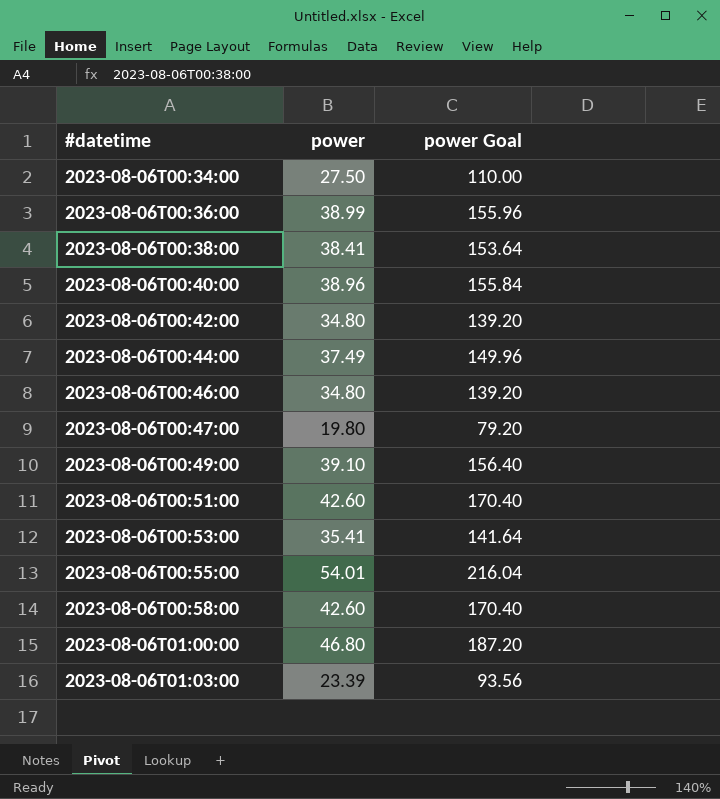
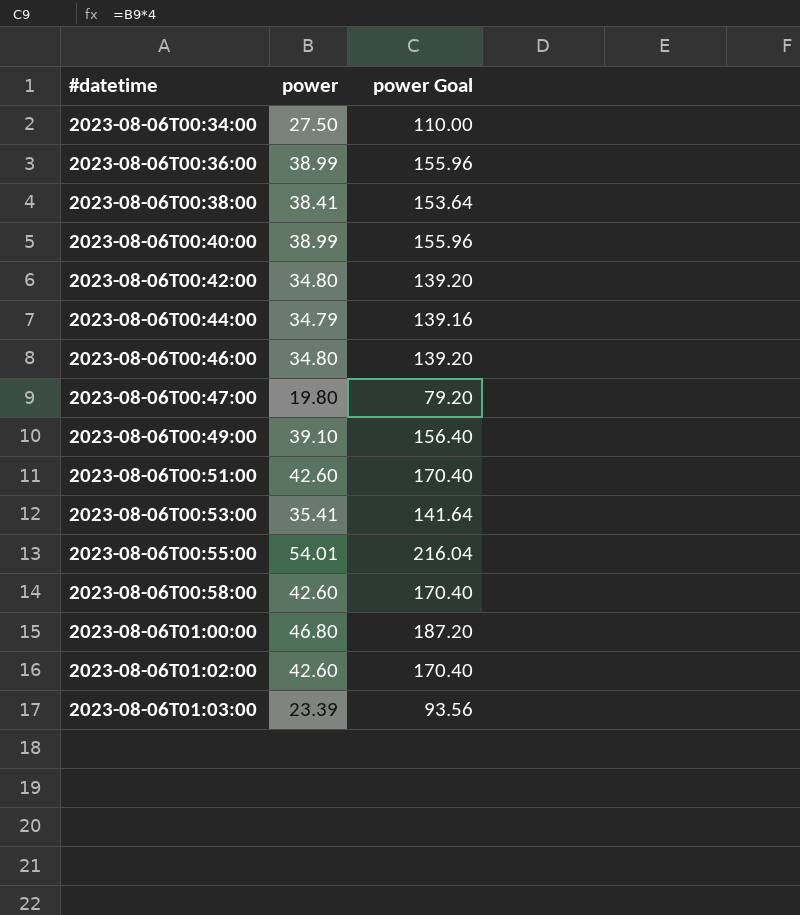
2023-08-06T00:40:00 | power: 38.96 -> 38.99
2023-08-06T00:40:00 | power Goal: 155.84 -> 155.96
2023-08-06T00:44:00 | power: 37.49 -> 34.79
2023-08-06T00:44:00 | power Goal: 149.96 -> 139.16
row 2023-08-06T01:02:00: none -> 42.60 | 170.40

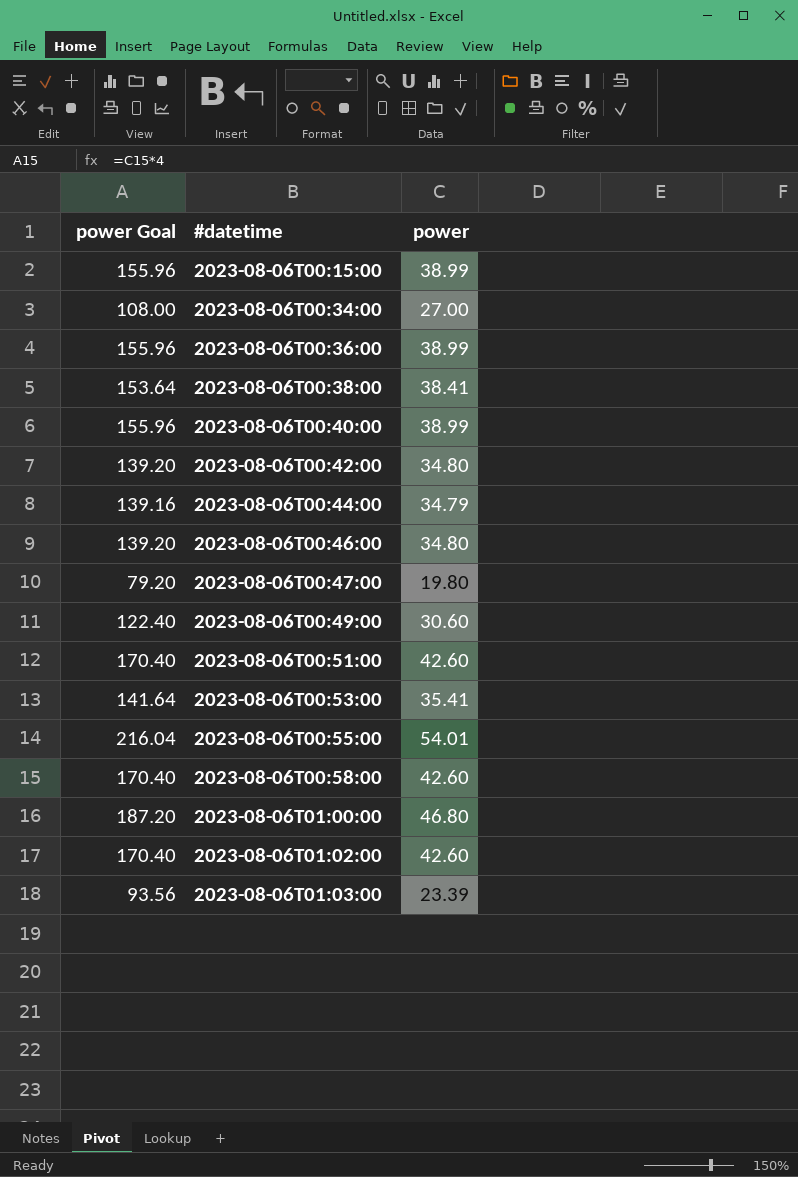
column power Goal | position: 3 -> 1
row 2023-08-06T00:15:00: none -> 155.96 | 38.99
2023-08-06T00:34:00 | power Goal: 110.00 -> 108.00
2023-08-06T00:34:00 | power: 27.50 -> 27.00
2023-08-06T00:49:00 | power Goal: 156.40 -> 122.40
2023-08-06T00:49:00 | power: 39.10 -> 30.60

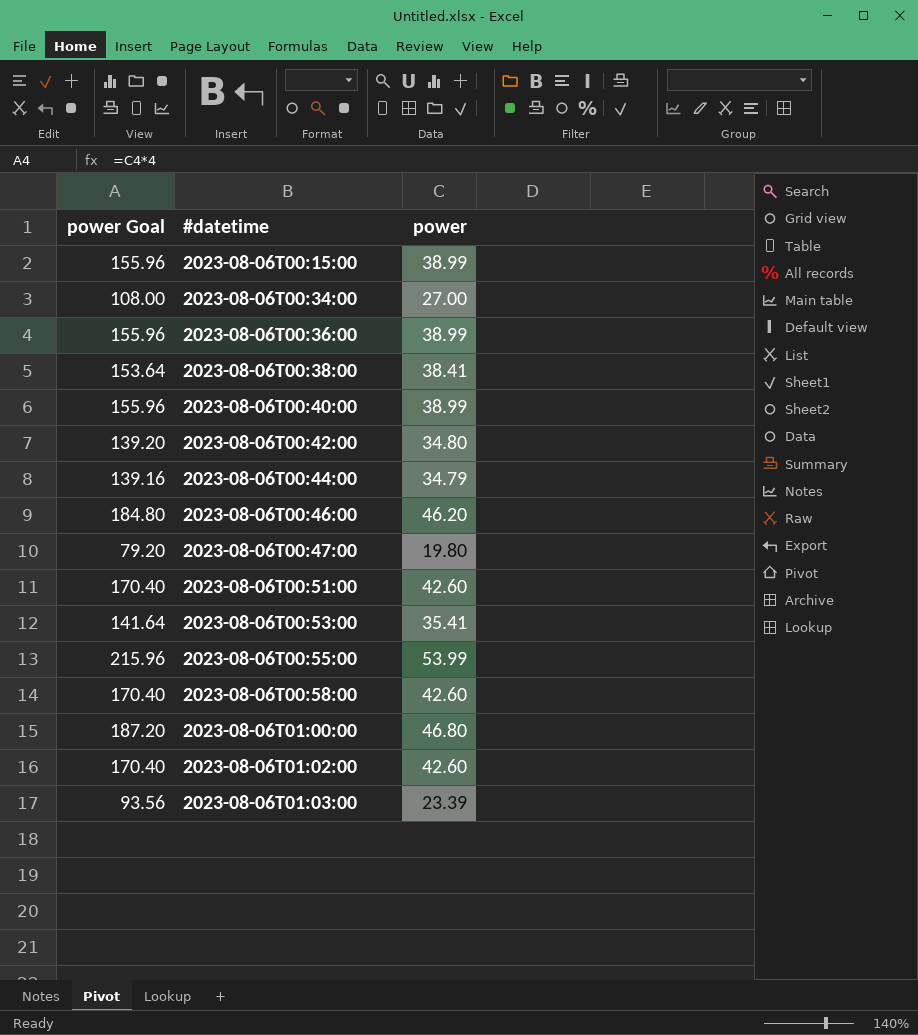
row 2023-08-06T00:49:00: 122.40 | 30.60 -> none
2023-08-06T00:46:00 | power Goal: 139.20 -> 184.80
2023-08-06T00:46:00 | power: 34.80 -> 46.20
2023-08-06T00:55:00 | power Goal: 216.04 -> 215.96
2023-08-06T00:55:00 | power: 54.01 -> 53.99

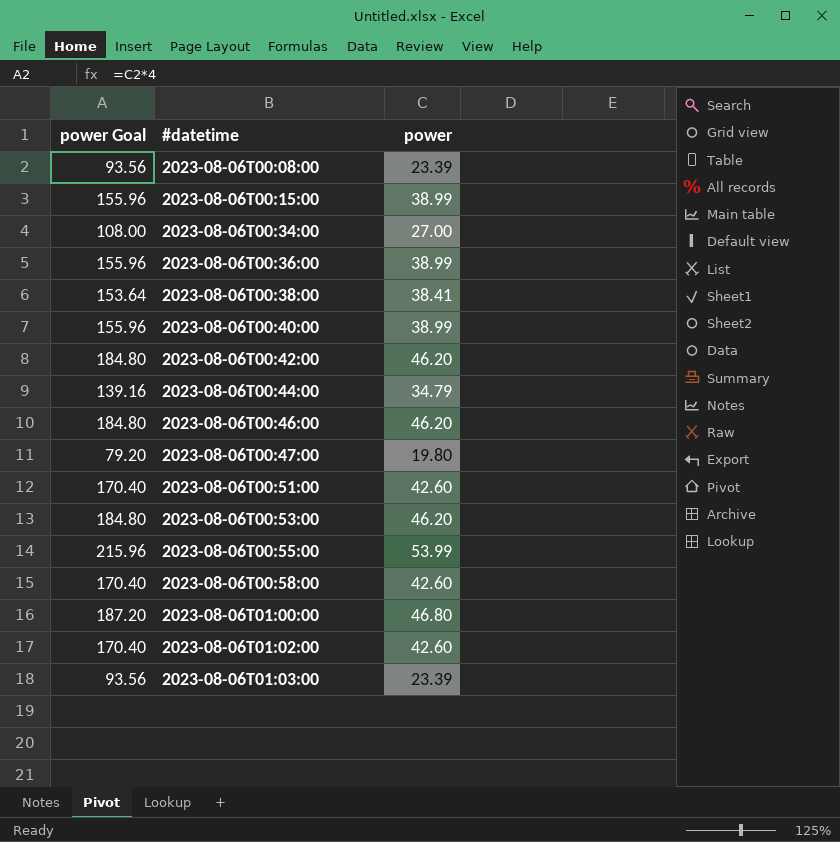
row 2023-08-06T00:08:00: none -> 93.56 | 23.39
2023-08-06T00:42:00 | power Goal: 139.20 -> 184.80
2023-08-06T00:42:00 | power: 34.80 -> 46.20
2023-08-06T00:53:00 | power Goal: 141.64 -> 184.80
2023-08-06T00:53:00 | power: 35.41 -> 46.20

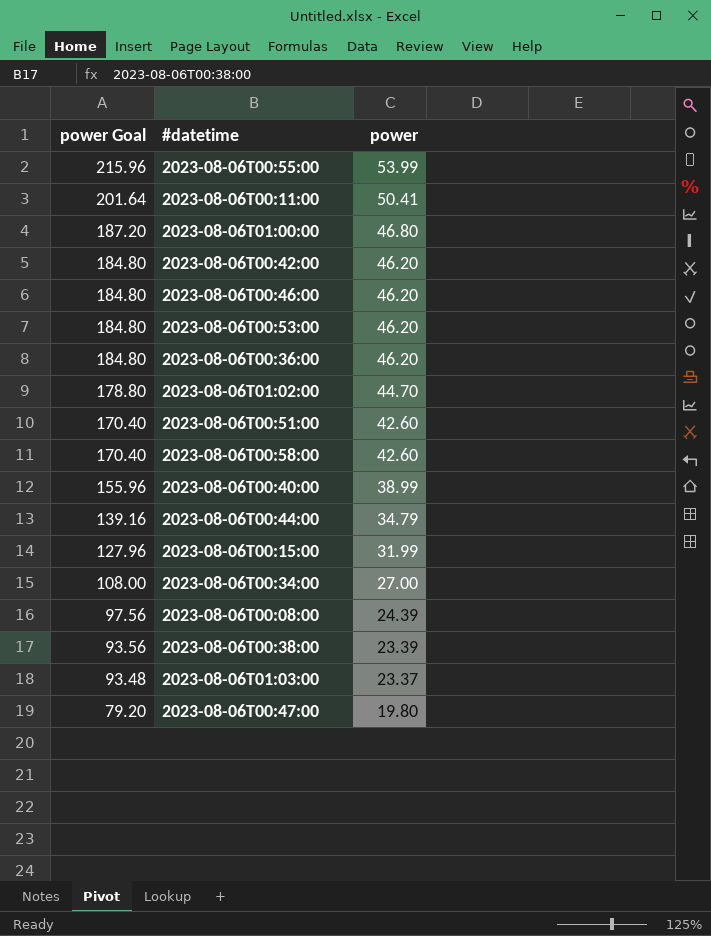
row order: #datetime ascending -> power Goal descending
row 2023-08-06T00:11:00: none -> 201.64 | 50.41
2023-08-06T00:36:00 | power Goal: 155.96 -> 184.80
2023-08-06T00:36:00 | power: 38.99 -> 46.20
2023-08-06T01:02:00 | power Goal: 170.40 -> 178.80
2023-08-06T01:02:00 | power: 42.60 -> 44.70
2023-08-06T00:15:00 | power Goal: 155.96 -> 127.96
2023-08-06T00:15:00 | power: 38.99 -> 31.99
2023-08-06T00:08:00 | power Goal: 93.56 -> 97.56
2023-08-06T00:08:00 | power: 23.39 -> 24.39
2023-08-06T00:38:00 | power Goal: 153.64 -> 93.56
2023-08-06T00:38:00 | power: 38.41 -> 23.39
2023-08-06T01:03:00 | power Goal: 93.56 -> 93.48
2023-08-06T01:03:00 | power: 23.39 -> 23.37

